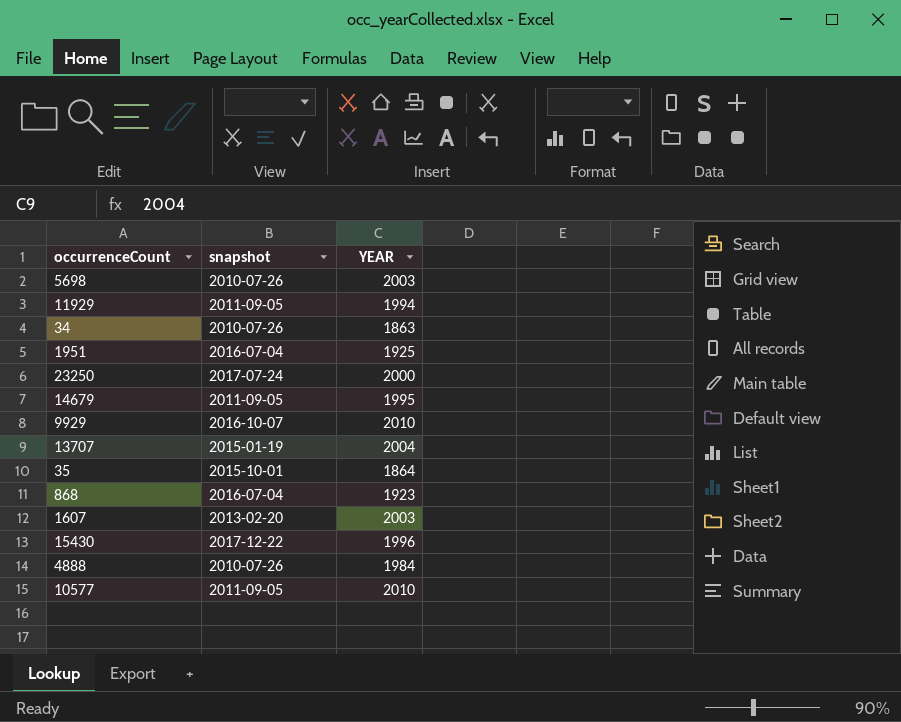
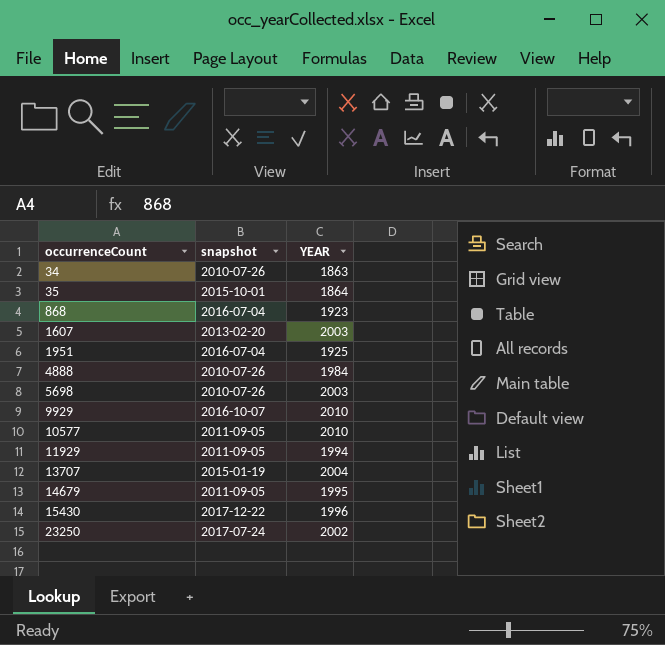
row order: none -> occurrenceCount ascending
23250 | YEAR: 2000 -> 2002

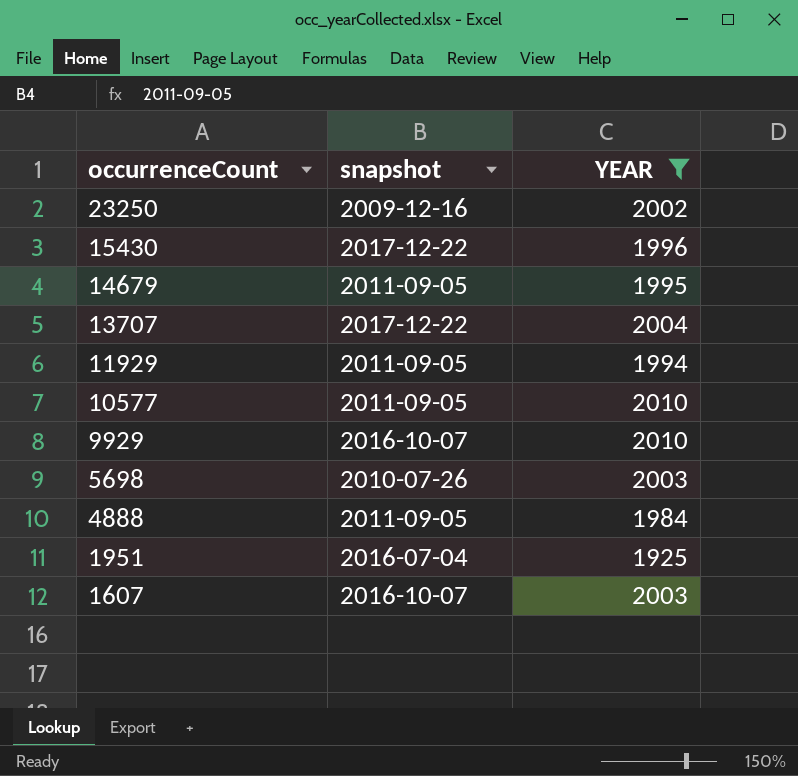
filter: none -> YEAR >= 1925
row order: occurrenceCount ascending -> occurrenceCount descending
23250 | snapshot: 2017-07-24 -> 2009-12-16
13707 | snapshot: 2015-01-19 -> 2017-12-22
4888 | snapshot: 2010-07-26 -> 2011-09-05
1607 | snapshot: 2013-02-20 -> 2016-10-07

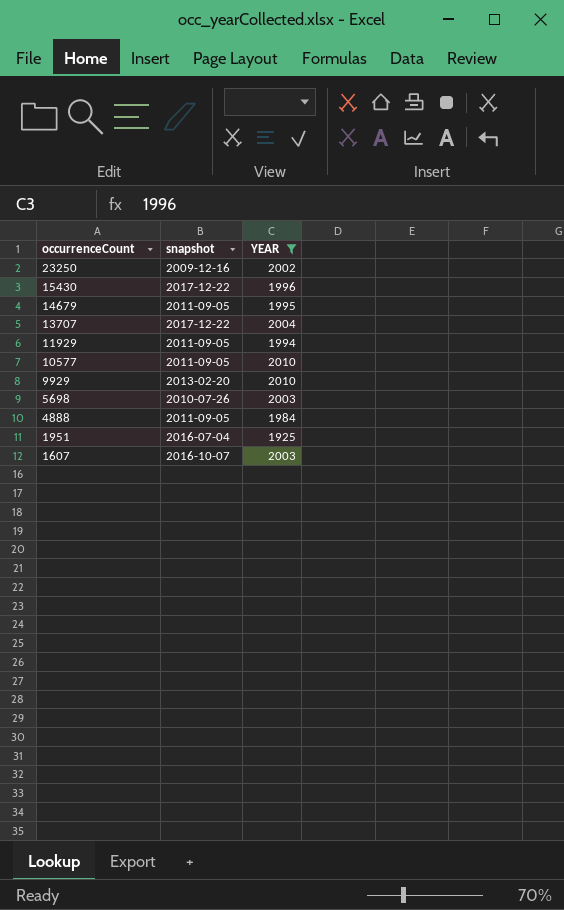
9929 | snapshot: 2016-10-07 -> 2013-02-20

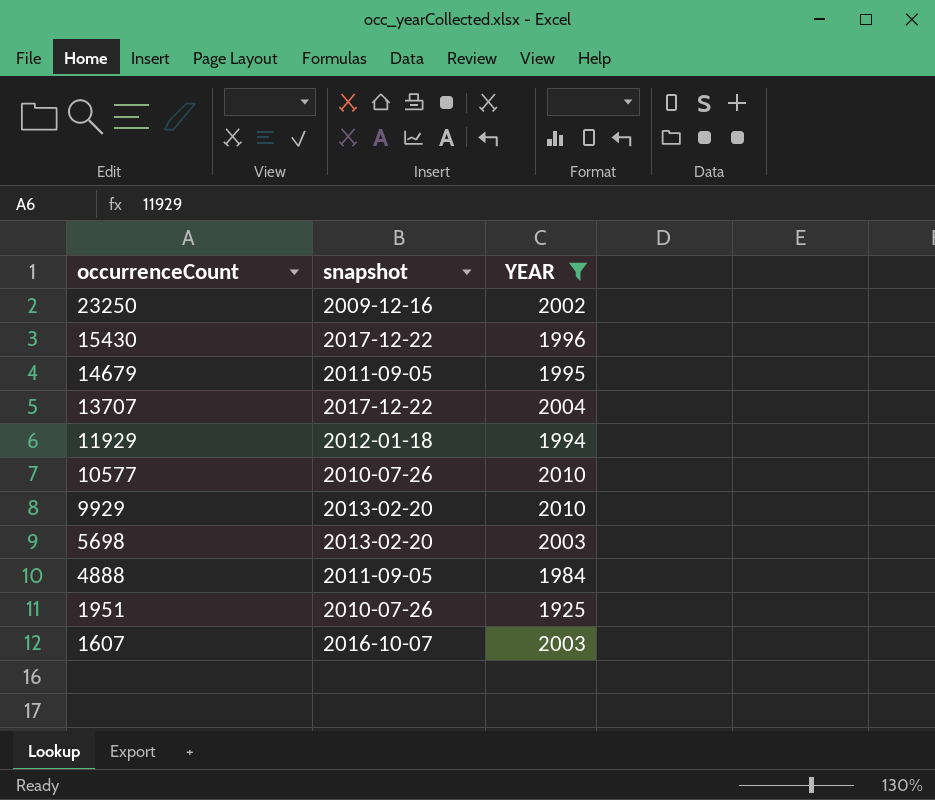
11929 | snapshot: 2011-09-05 -> 2012-01-18
10577 | snapshot: 2011-09-05 -> 2010-07-26
5698 | snapshot: 2010-07-26 -> 2013-02-20
1951 | snapshot: 2016-07-04 -> 2010-07-26

